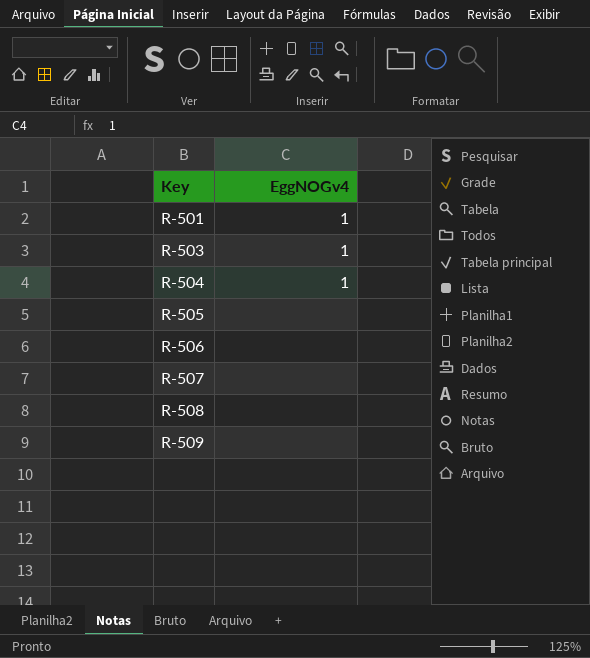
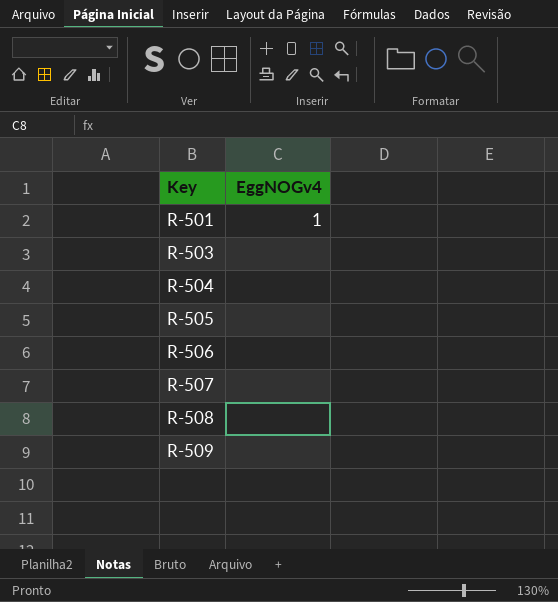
R-503 | EggNOGv4: 1 -> none
R-504 | EggNOGv4: 1 -> none

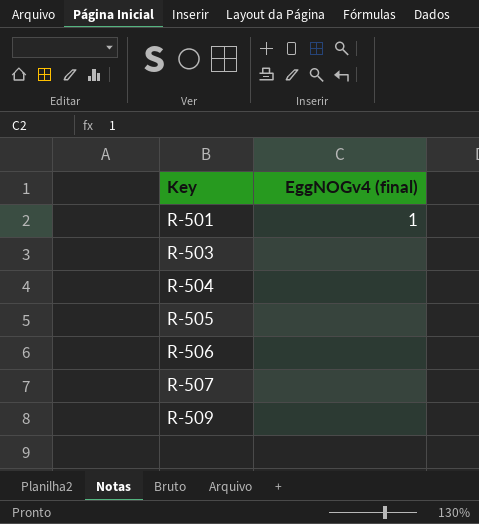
column name: EggNOGv4 -> EggNOGv4 (final)
row R-508: none -> none

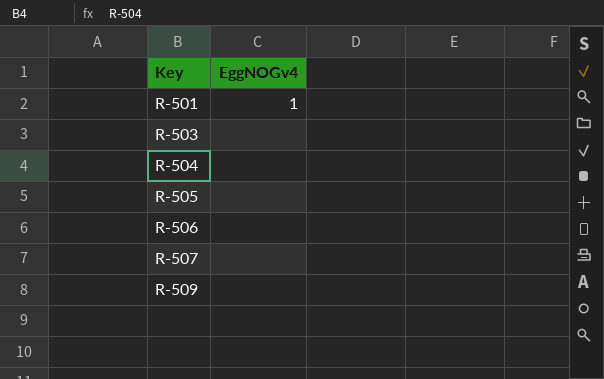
column name: EggNOGv4 (final) -> EggNOGv4

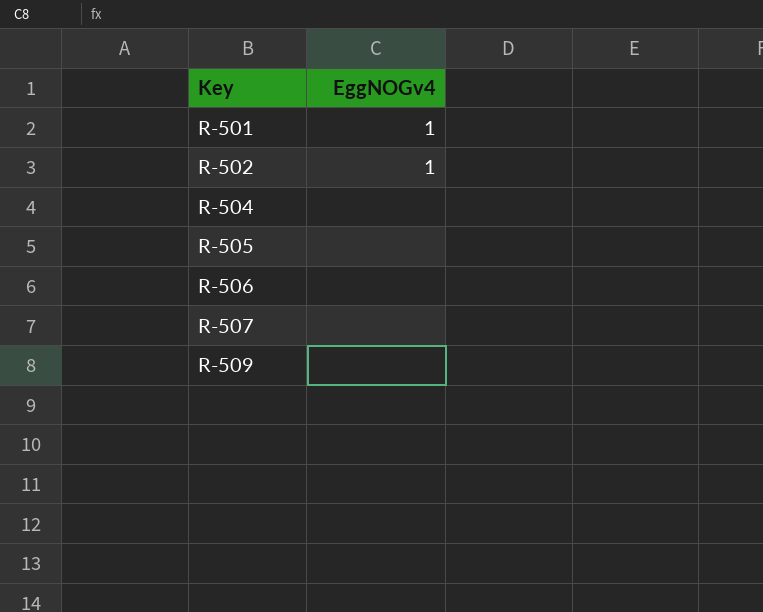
row R-503: none -> none
row R-502: none -> 1

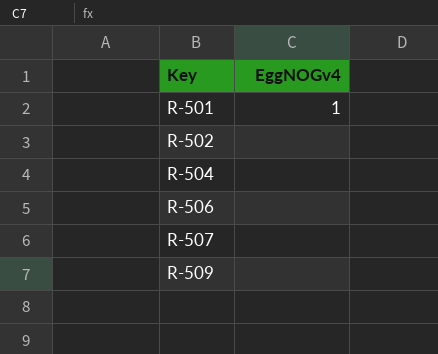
row R-505: none -> none
R-502 | EggNOGv4: 1 -> none

